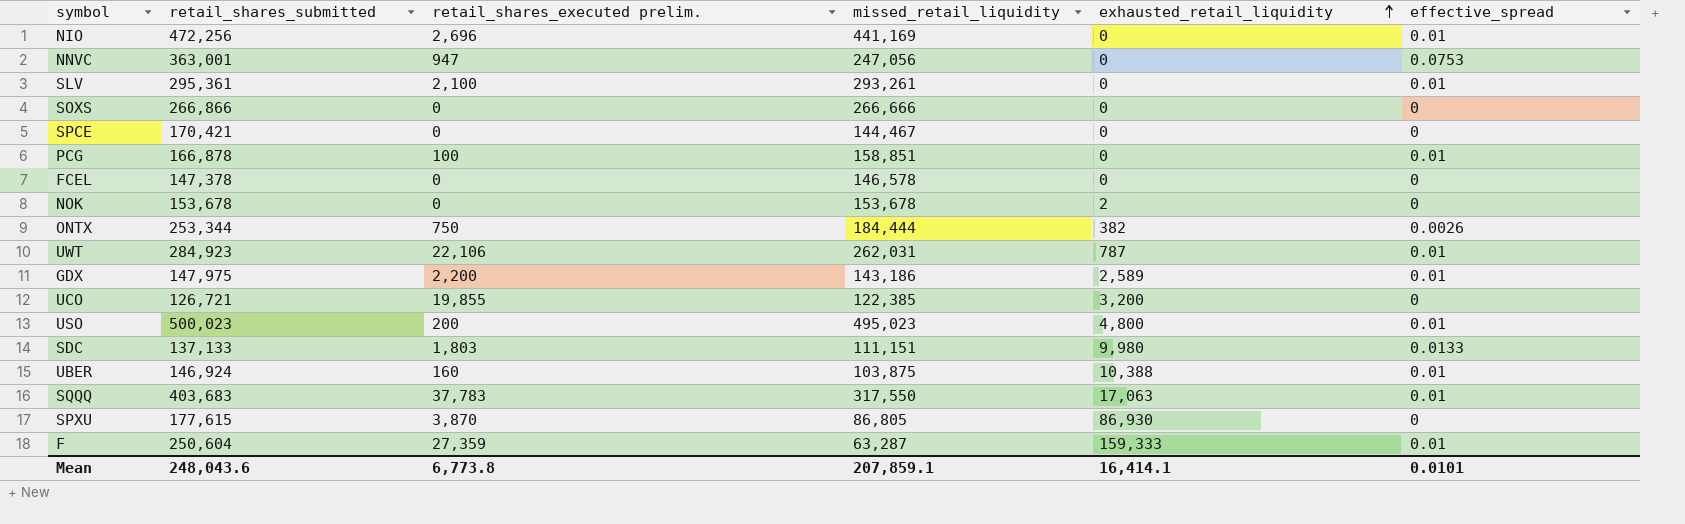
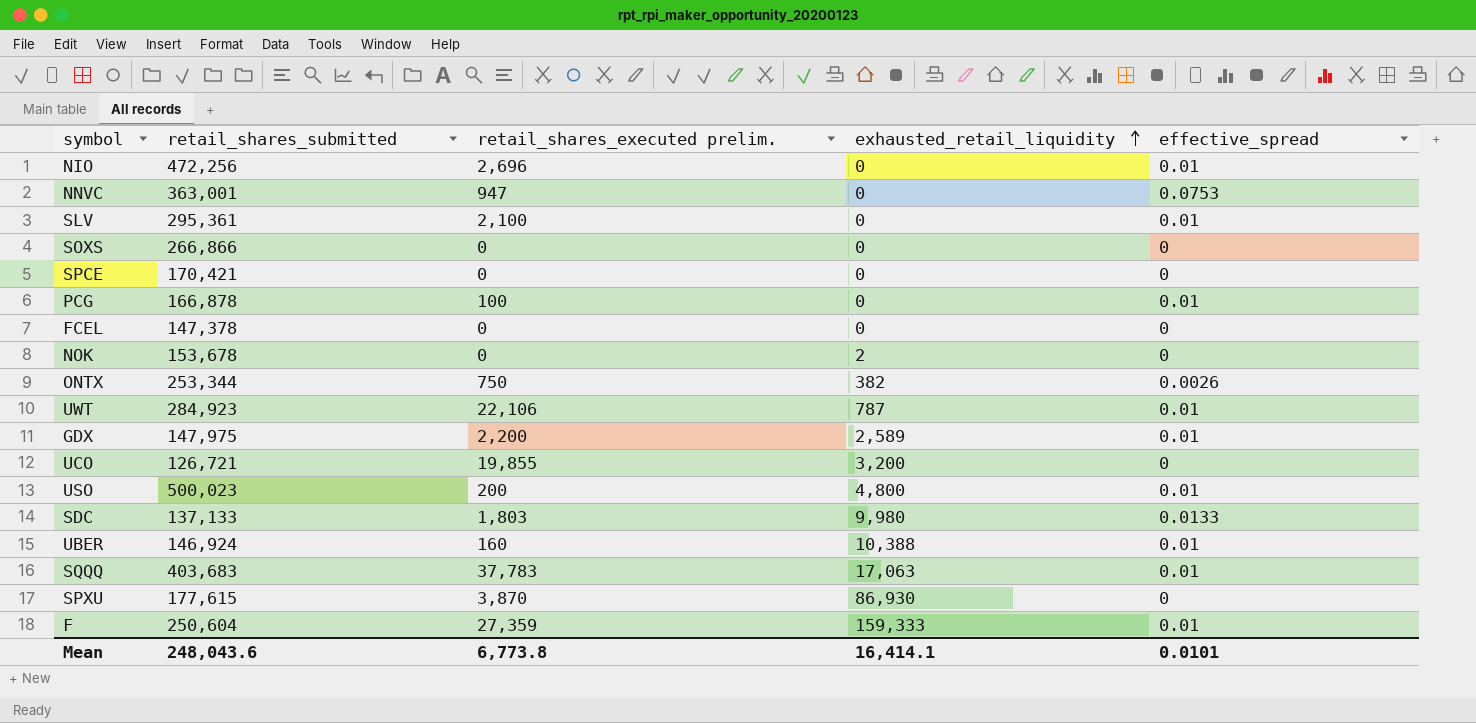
column missed_retail_liquidity | position: 4 -> none

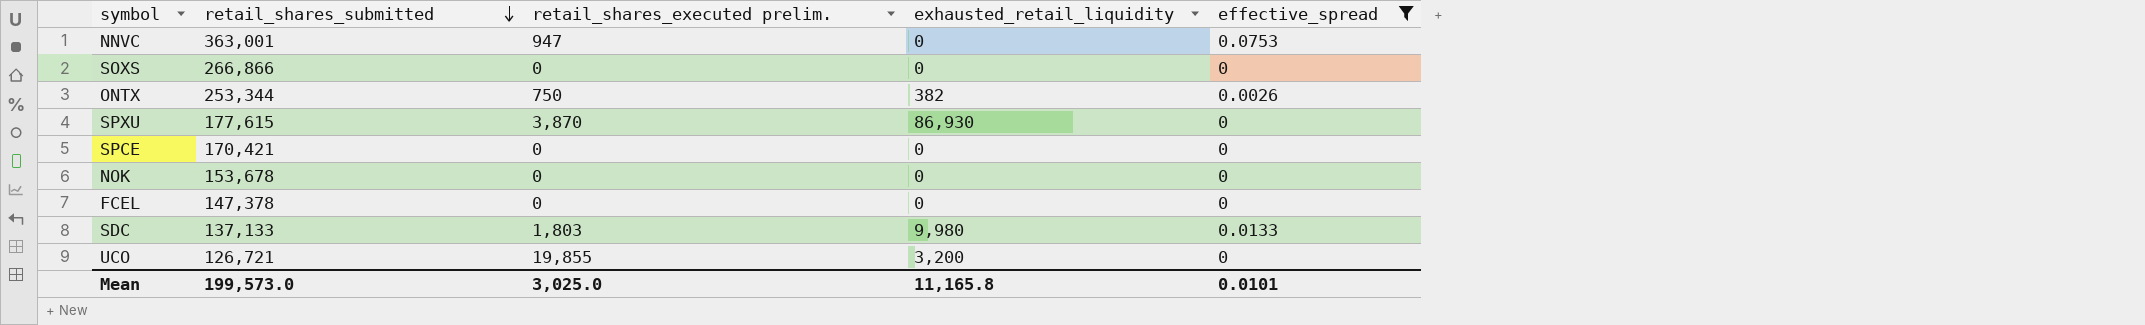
filter: none -> effective_spread != 0.01
row order: exhausted_retail_liquidity ascending -> retail_shares_submitted descending
NOK | exhausted_retail_liquidity: 2 -> 0
Mean | retail_shares_submitted: 248,043.6 -> 199,573.0
Mean | retail_shares_executed prelim.: 6,773.8 -> 3,025.0
Mean | exhausted_retail_liquidity: 16,414.1 -> 11,165.8

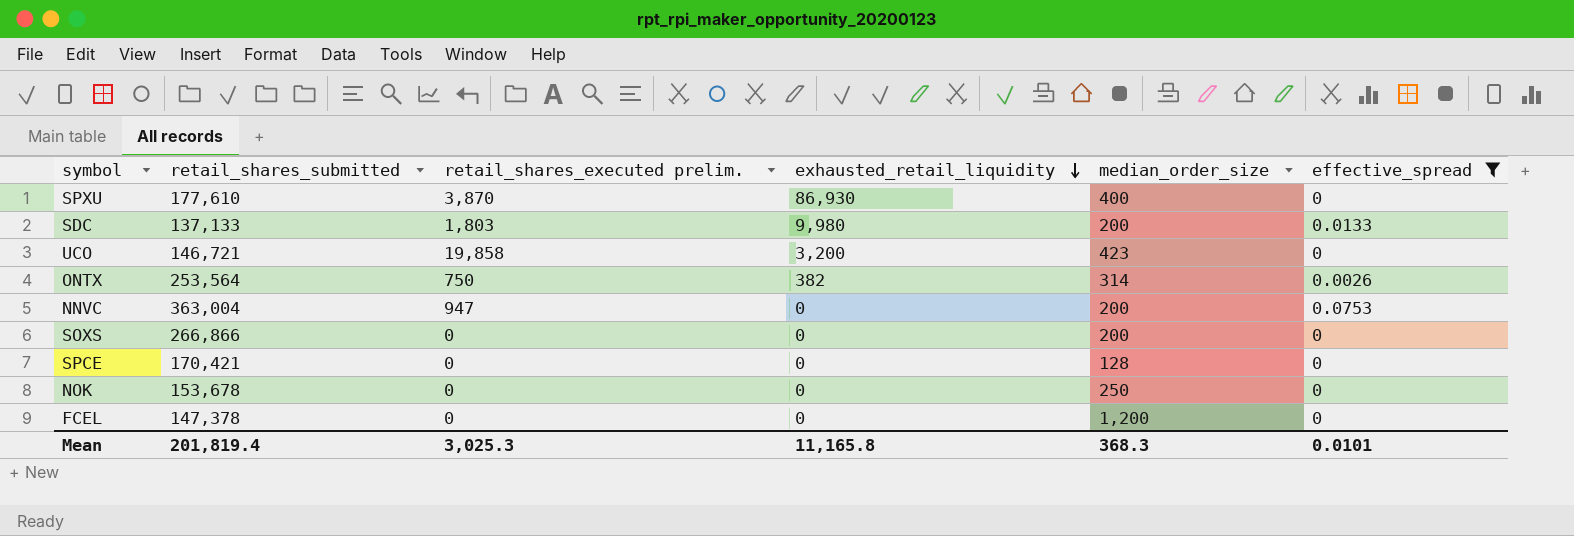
row order: retail_shares_submitted descending -> exhausted_retail_liquidity descending
column median_order_size | position: none -> 5
SPXU | retail_shares_submitted: 177,615 -> 177,610
UCO | retail_shares_submitted: 126,721 -> 146,721
UCO | retail_shares_executed prelim.: 19,855 -> 19,858
ONTX | retail_shares_submitted: 253,344 -> 253,564
NNVC | retail_shares_submitted: 363,001 -> 363,004
Mean | retail_shares_submitted: 199,573.0 -> 201,819.4
Mean | retail_shares_executed prelim.: 3,025.0 -> 3,025.3

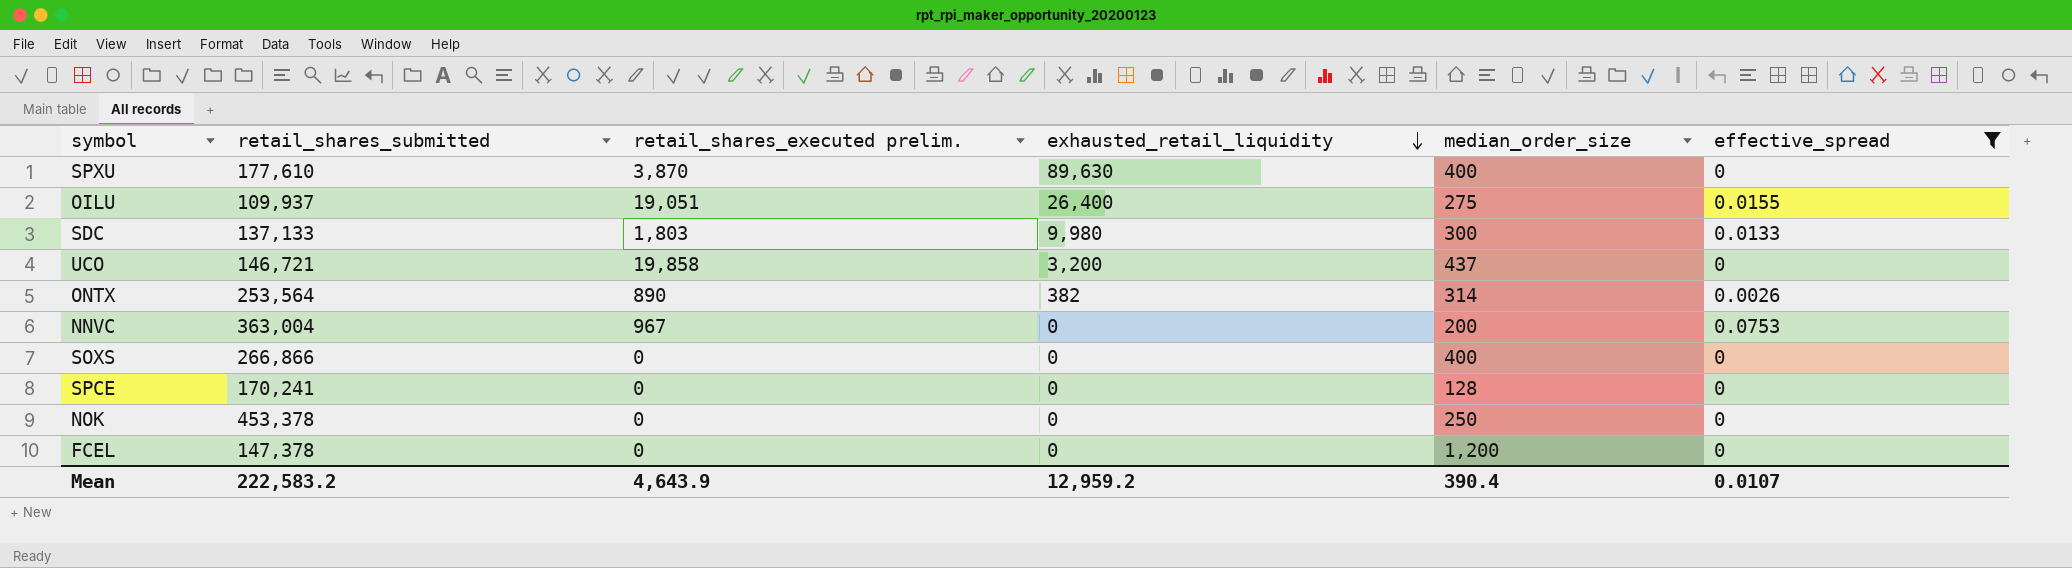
SPXU | exhausted_retail_liquidity: 86,930 -> 89,630
row OILU: none -> 109,937 | 19,051 | 26,400 | 275 | 0.0155
SDC | median_order_size: 200 -> 300
UCO | median_order_size: 423 -> 437
ONTX | retail_shares_executed prelim.: 750 -> 890
NNVC | retail_shares_executed prelim.: 947 -> 967
SOXS | median_order_size: 200 -> 400
SPCE | retail_shares_submitted: 170,421 -> 170,241
NOK | retail_shares_submitted: 153,678 -> 453,378
Mean | retail_shares_submitted: 201,819.4 -> 222,583.2
Mean | retail_shares_executed prelim.: 3,025.3 -> 4,643.9
Mean | exhausted_retail_liquidity: 11,165.8 -> 12,959.2
Mean | median_order_size: 368.3 -> 390.4
Mean | effective_spread: 0.0101 -> 0.0107

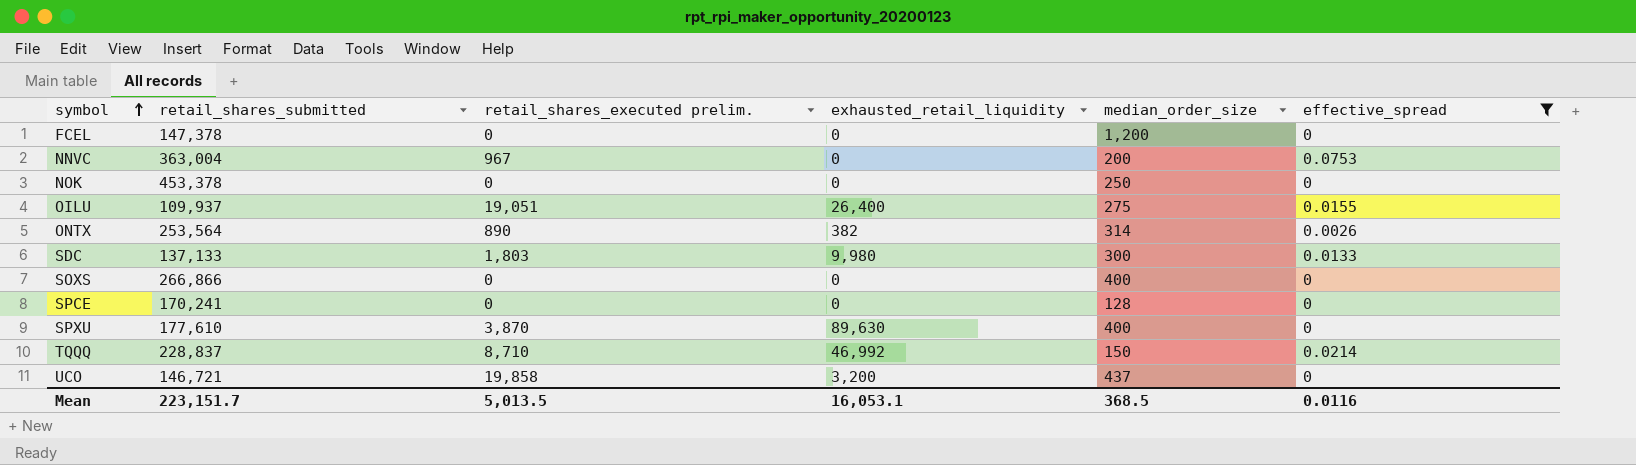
row order: exhausted_retail_liquidity descending -> symbol ascending
row TQQQ: none -> 228,837 | 8,710 | 46,992 | 150 | 0.0214
Mean | retail_shares_submitted: 222,583.2 -> 223,151.7
Mean | retail_shares_executed prelim.: 4,643.9 -> 5,013.5
Mean | exhausted_retail_liquidity: 12,959.2 -> 16,053.1
Mean | median_order_size: 390.4 -> 368.5
Mean | effective_spread: 0.0107 -> 0.0116

